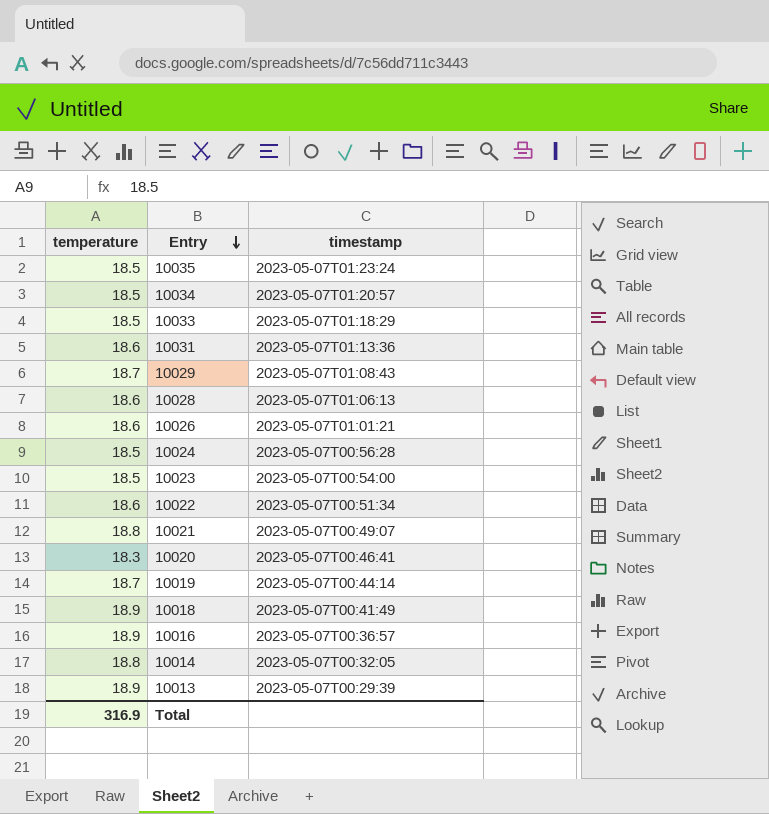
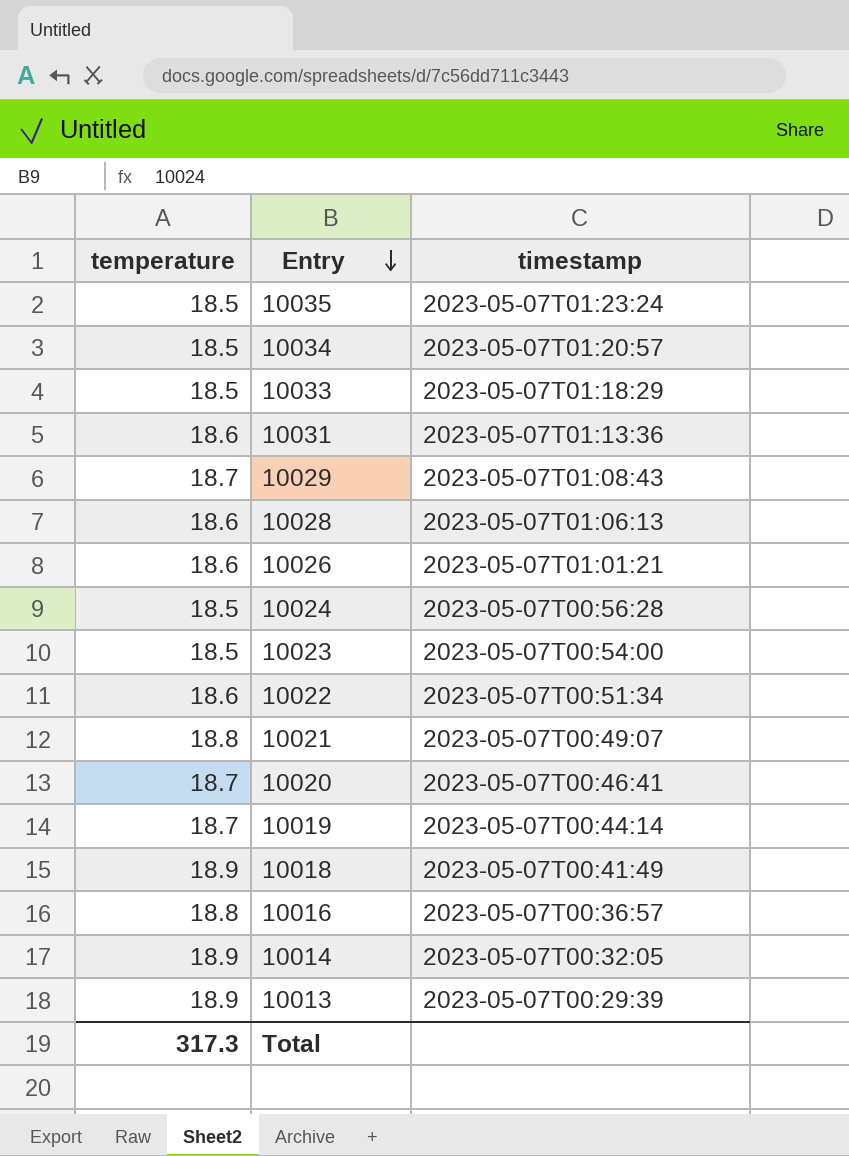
10020 | temperature: 18.3 -> 18.7
10016 | temperature: 18.9 -> 18.8
10014 | temperature: 18.8 -> 18.9
Total | temperature: 316.9 -> 317.3

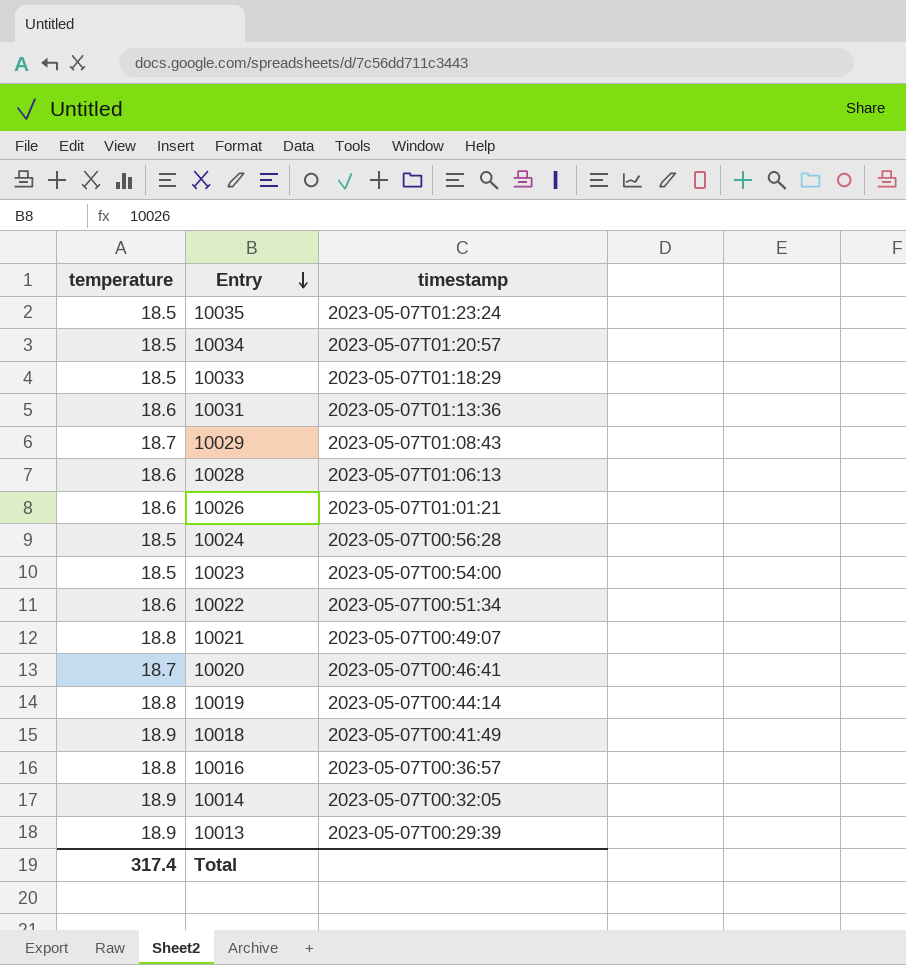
10019 | temperature: 18.7 -> 18.8
Total | temperature: 317.3 -> 317.4

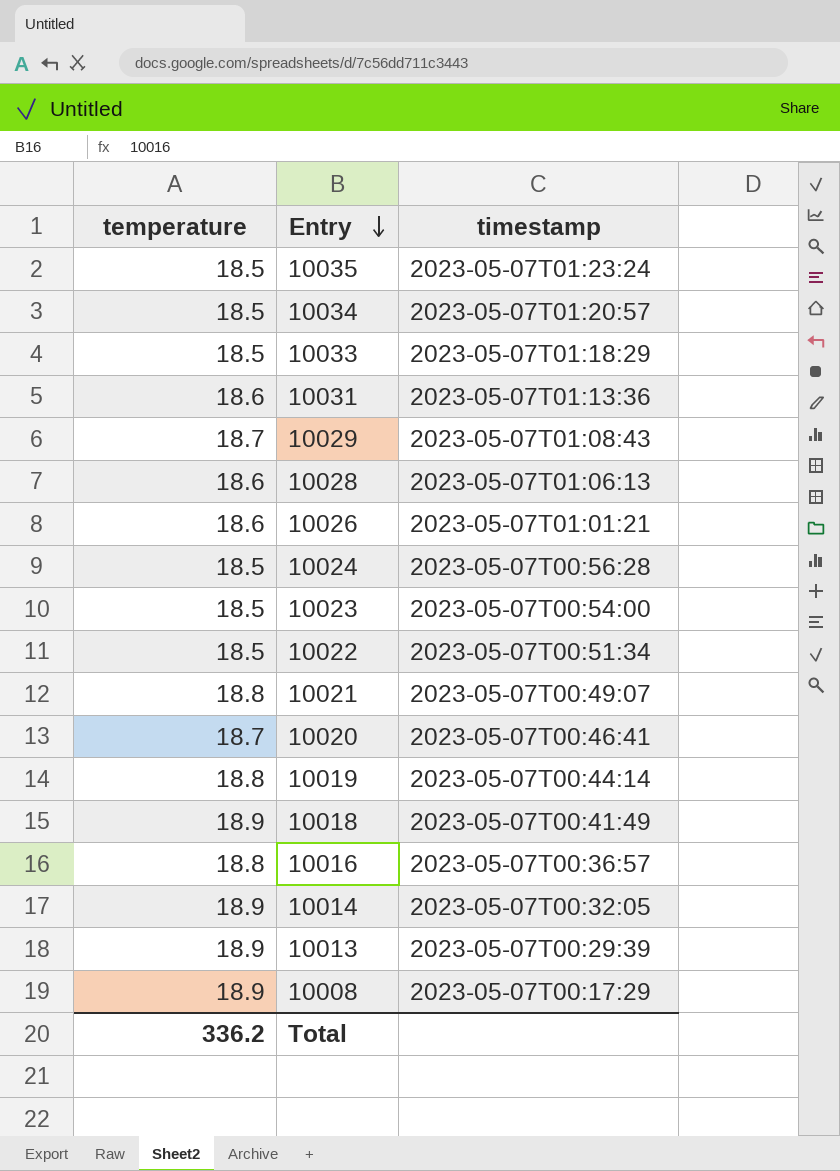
10022 | temperature: 18.6 -> 18.5
row 10008: none -> 18.9 | 2023-05-07T00:17:29
Total | temperature: 317.4 -> 336.2

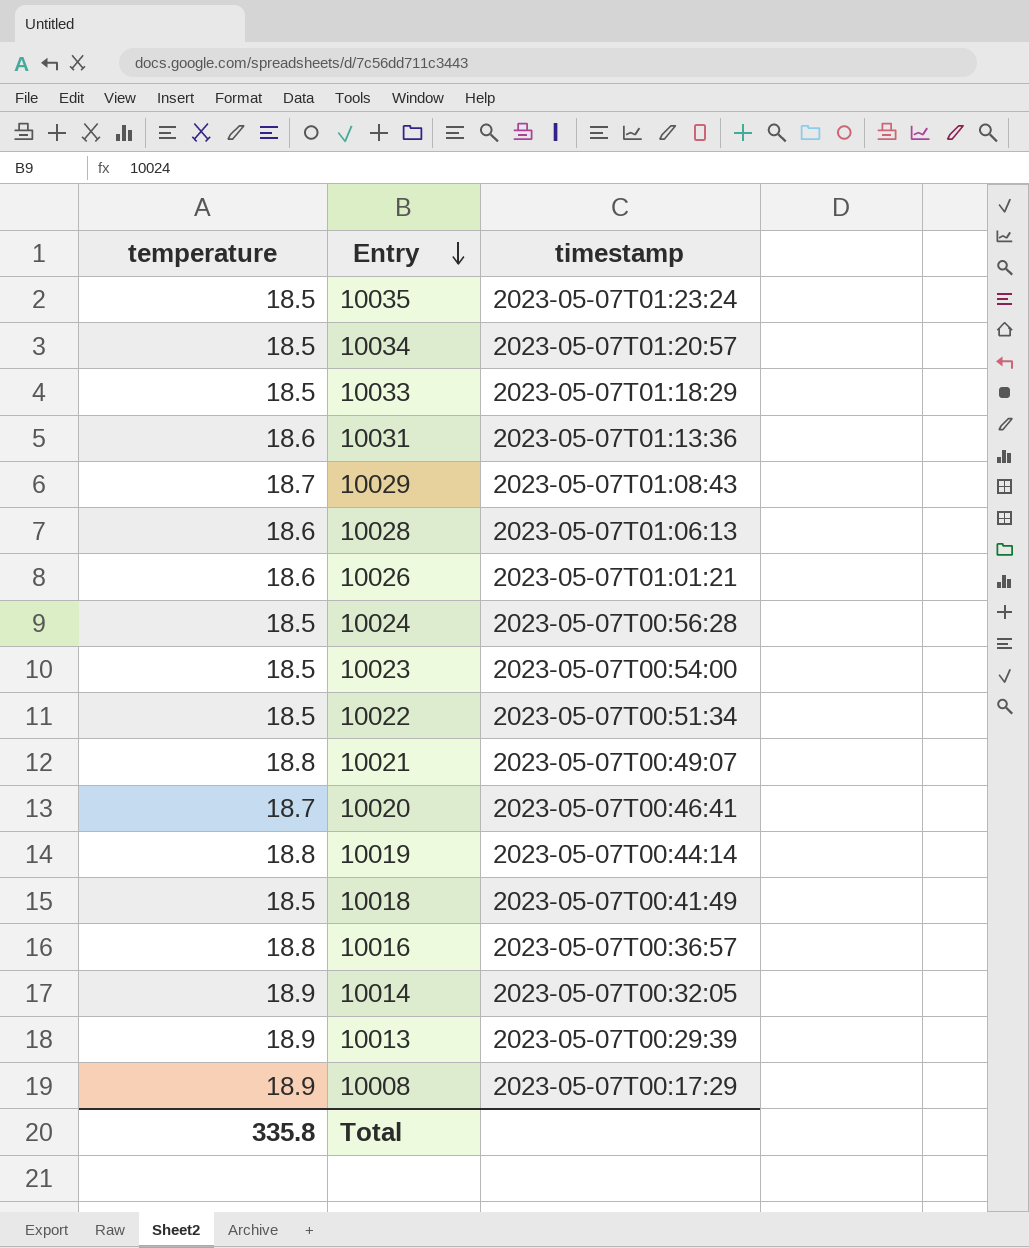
10018 | temperature: 18.9 -> 18.5
Total | temperature: 336.2 -> 335.8

